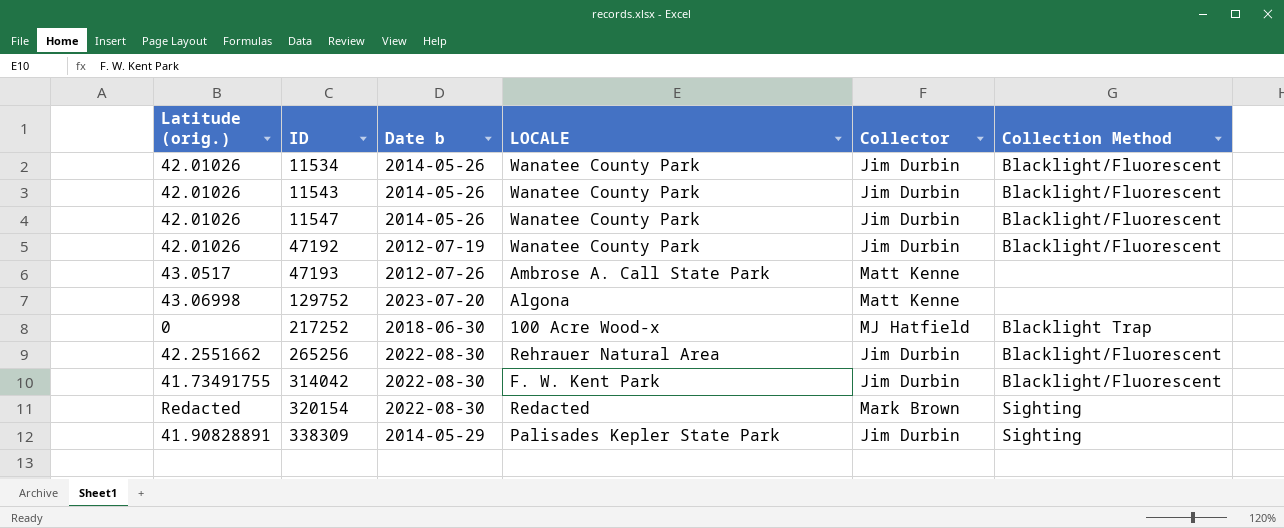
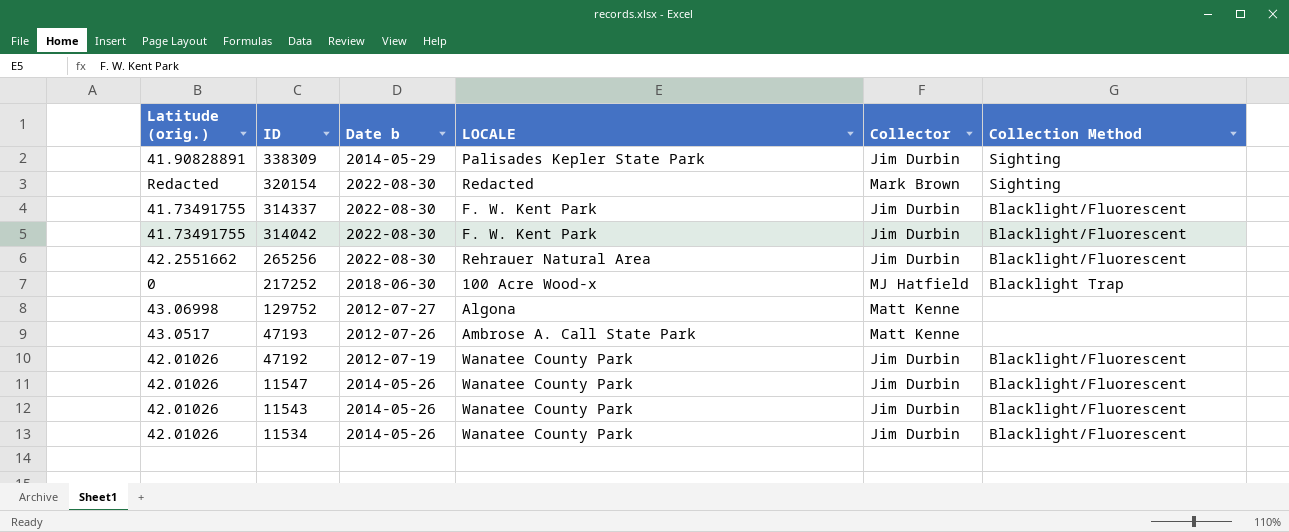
row order: ID ascending -> ID descending
row 314337: none -> 41.73491755 | 2022-08-30 | F. W. Kent Park | Jim Durbin | Blacklight/Fluorescent
129752 | Date b: 2023-07-20 -> 2012-07-27

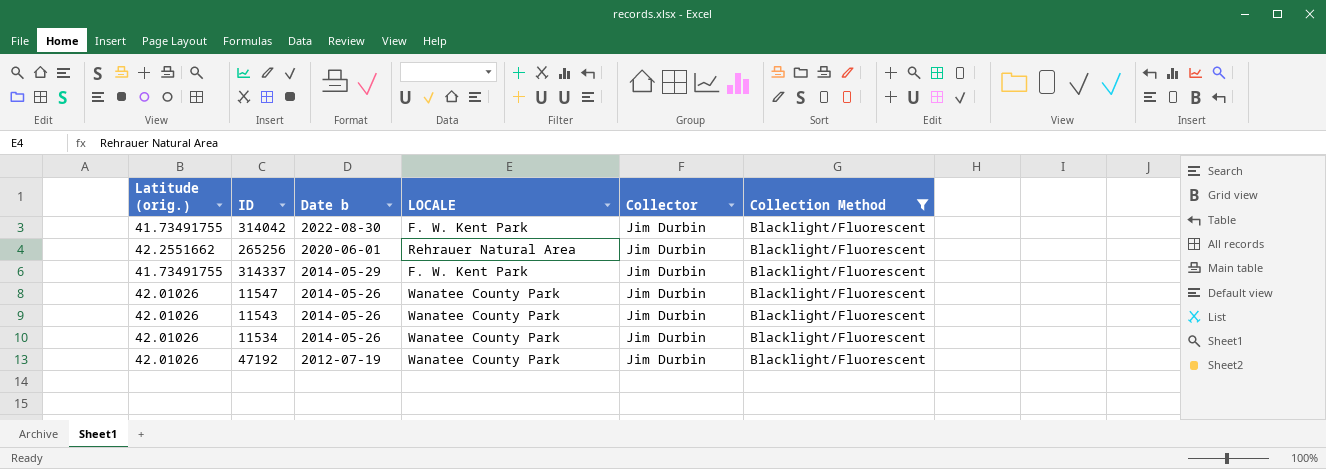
filter: none -> Collection Method = Blacklight/Fluorescent
row order: ID descending -> Date b descending
265256 | Date b: 2022-08-30 -> 2020-06-01
314337 | Date b: 2022-08-30 -> 2014-05-29

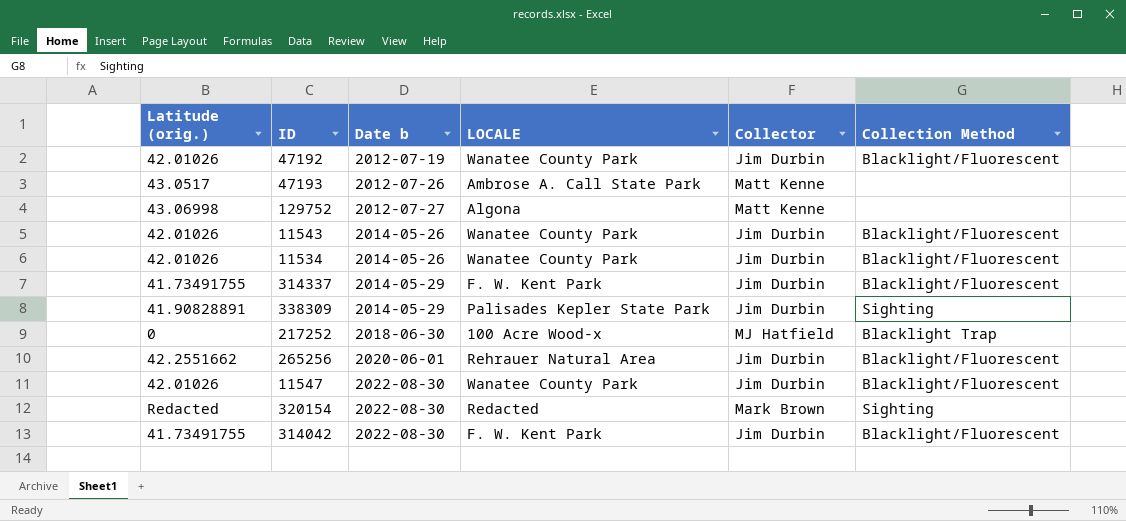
filter: Collection Method = Blacklight/Fluorescent -> none
row order: Date b descending -> Date b ascending
11547 | Date b: 2014-05-26 -> 2022-08-30

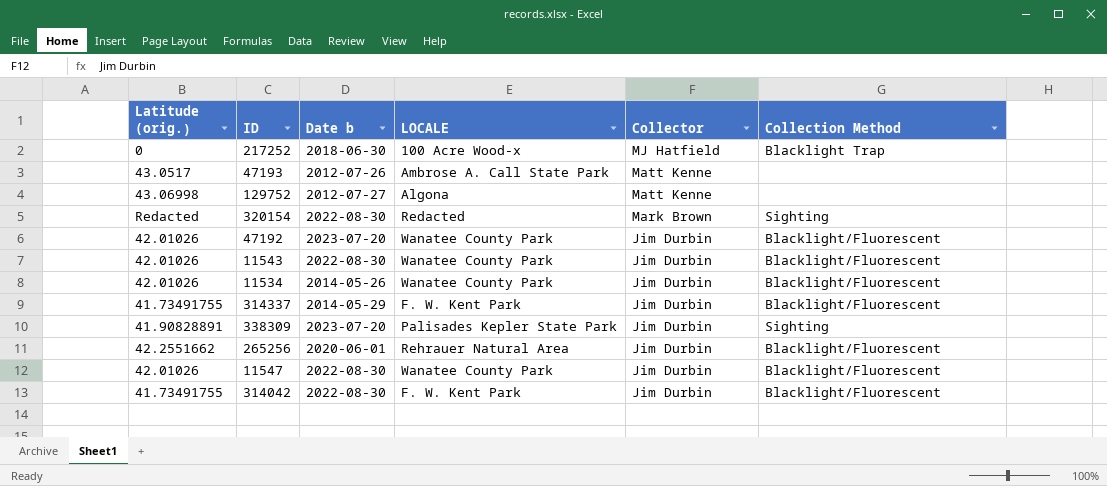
row order: Date b ascending -> Collector descending
47192 | Date b: 2012-07-19 -> 2023-07-20
11543 | Date b: 2014-05-26 -> 2022-08-30
338309 | Date b: 2014-05-29 -> 2023-07-20

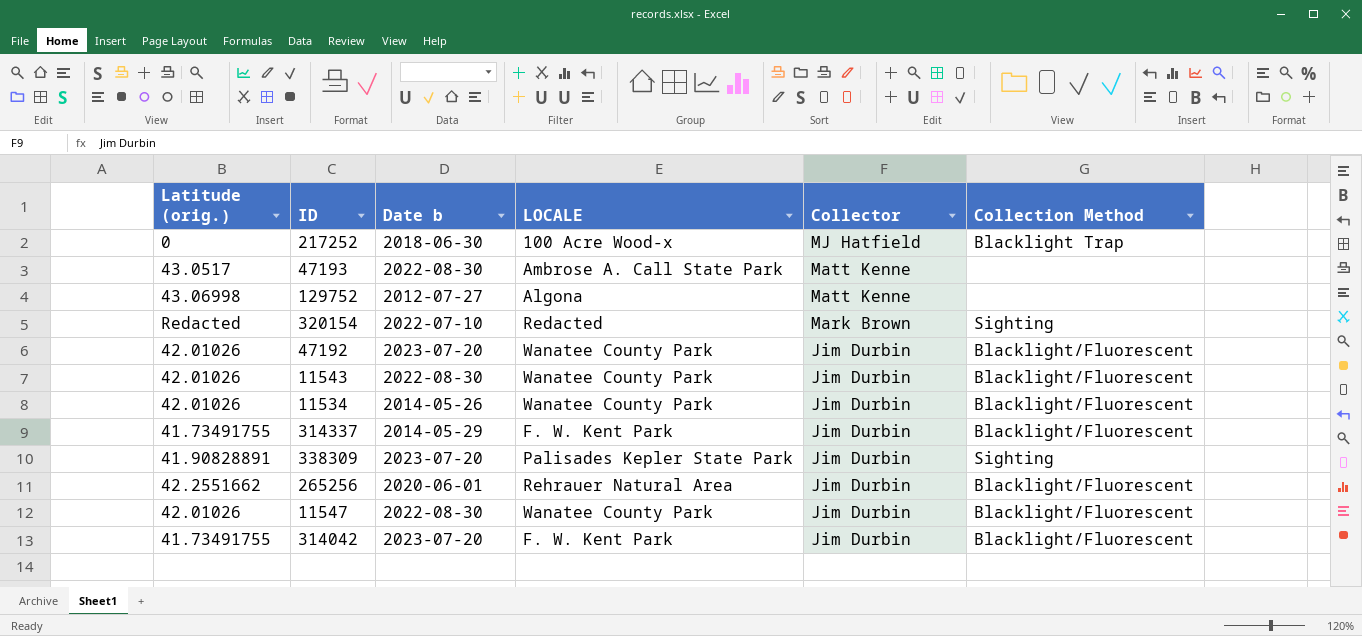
47193 | Date b: 2012-07-26 -> 2022-08-30
320154 | Date b: 2022-08-30 -> 2022-07-10
314042 | Date b: 2022-08-30 -> 2023-07-20

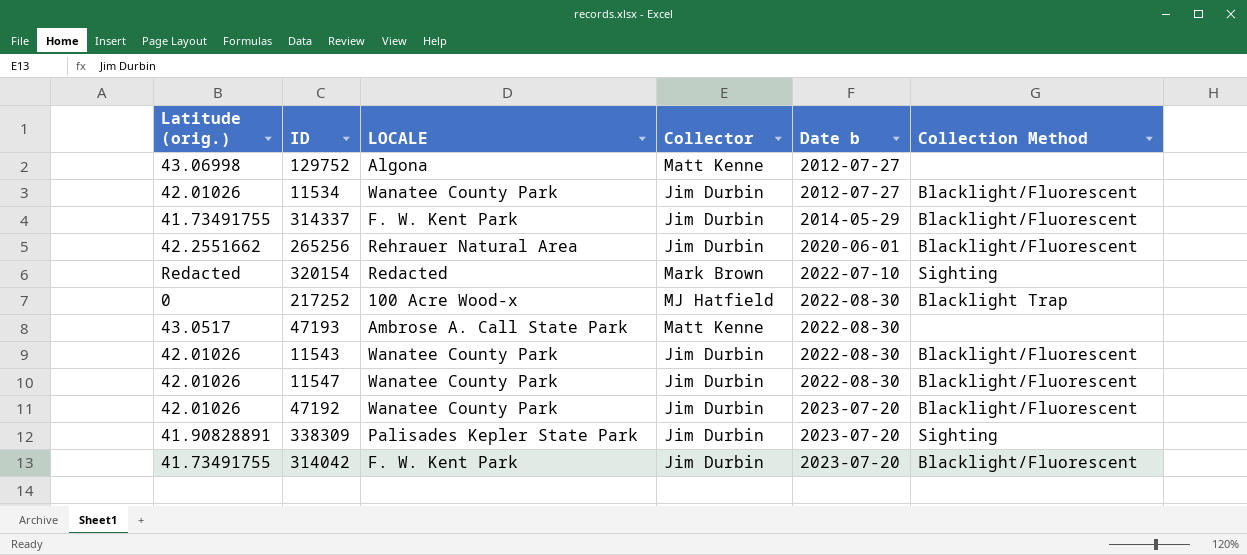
row order: Collector descending -> Date b ascending
column Date b | position: 3 -> 5
11534 | Date b: 2014-05-26 -> 2012-07-27
217252 | Date b: 2018-06-30 -> 2022-08-30

